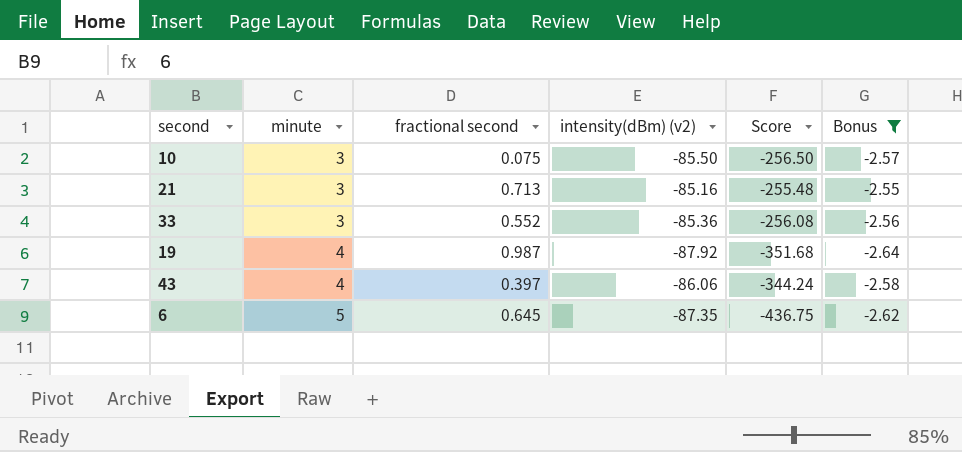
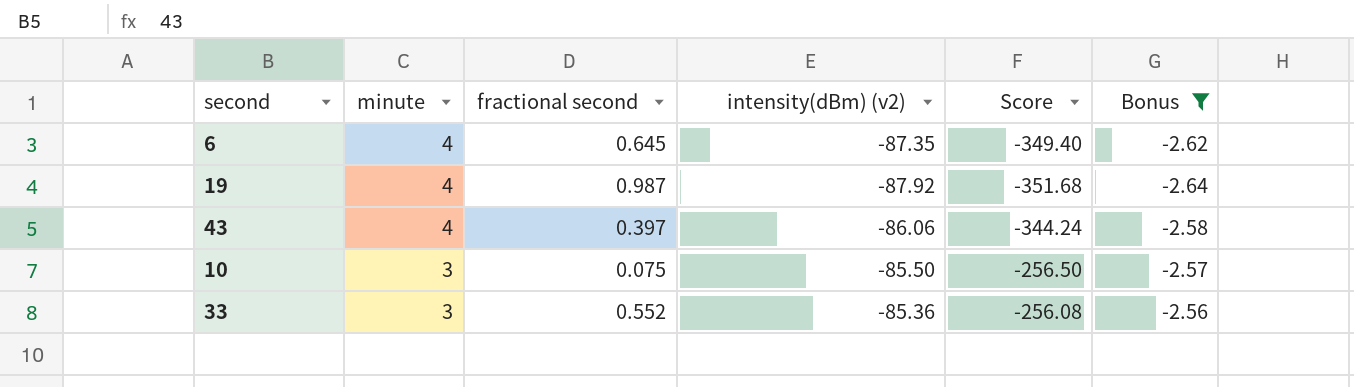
row order: minute ascending -> minute descending
row 21: 3 | 0.713 | -85.16 | -255.48 | -2.55 -> none
6 | minute: 5 -> 4
6 | Score: -436.75 -> -349.40

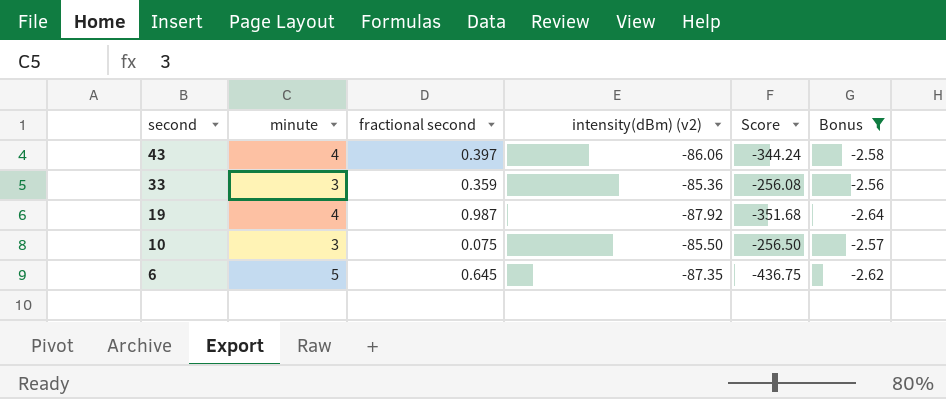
row order: minute descending -> second descending
33 | fractional second: 0.552 -> 0.359
6 | minute: 4 -> 5
6 | Score: -349.40 -> -436.75

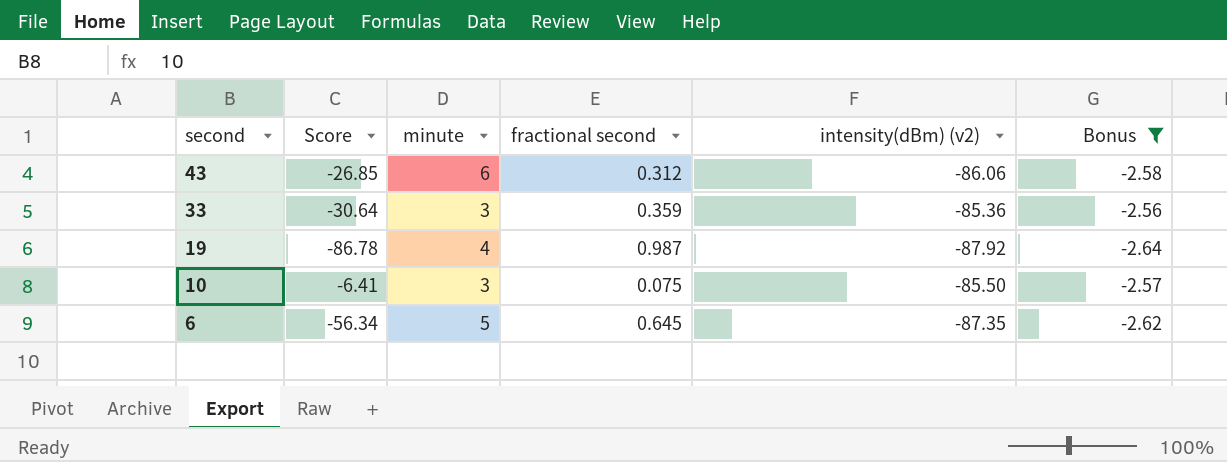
column Score | formula: [minute] * [intensity(dBm) (v2)] -> [fractional second] * [intensity(dBm) (v2)]
column Score | position: 5 -> 2
43 | minute: 4 -> 6
43 | fractional second: 0.397 -> 0.312

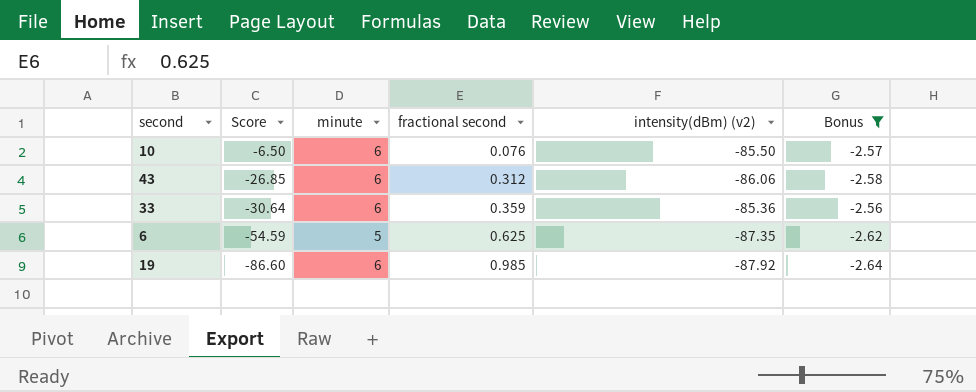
row order: second descending -> Score descending
10 | Score: -6.41 -> -6.50
10 | minute: 3 -> 6
10 | fractional second: 0.075 -> 0.076
33 | minute: 3 -> 6
6 | Score: -56.34 -> -54.59
6 | fractional second: 0.645 -> 0.625
19 | Score: -86.78 -> -86.60
19 | minute: 4 -> 6
19 | fractional second: 0.987 -> 0.985

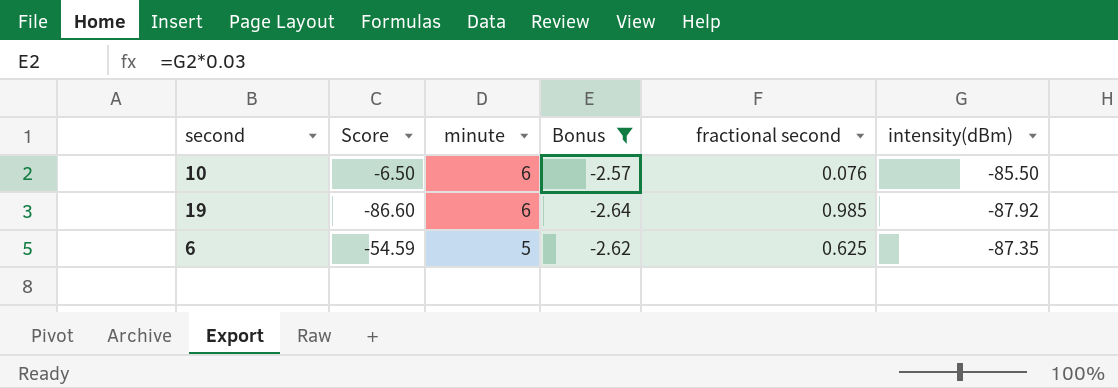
row order: Score descending -> minute descending
column Bonus | position: 6 -> 4
column name: intensity(dBm) (v2) -> intensity(dBm)
row 43: -26.85 | 6 | 0.312 | -86.06 | -2.58 -> none
row 33: -30.64 | 6 | 0.359 | -85.36 | -2.56 -> none

